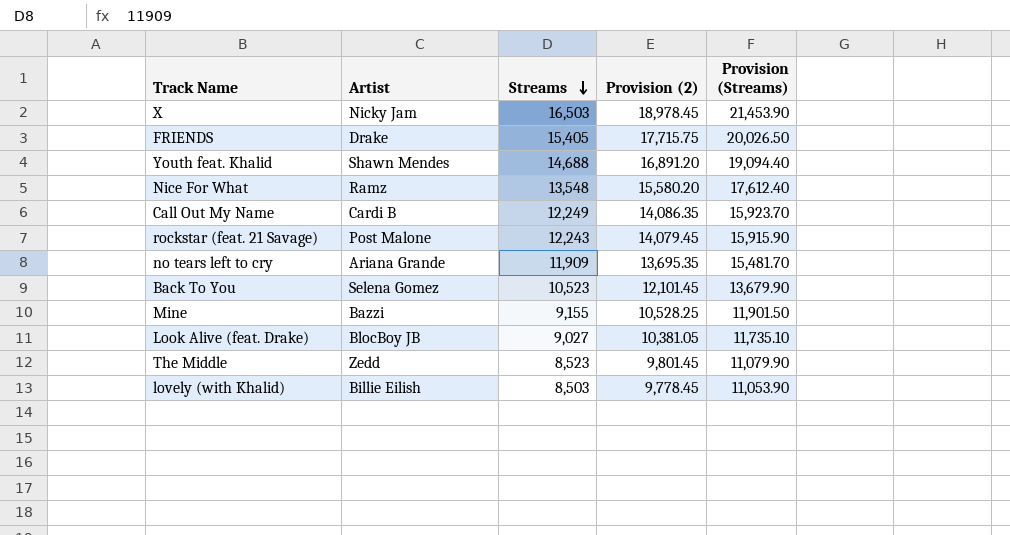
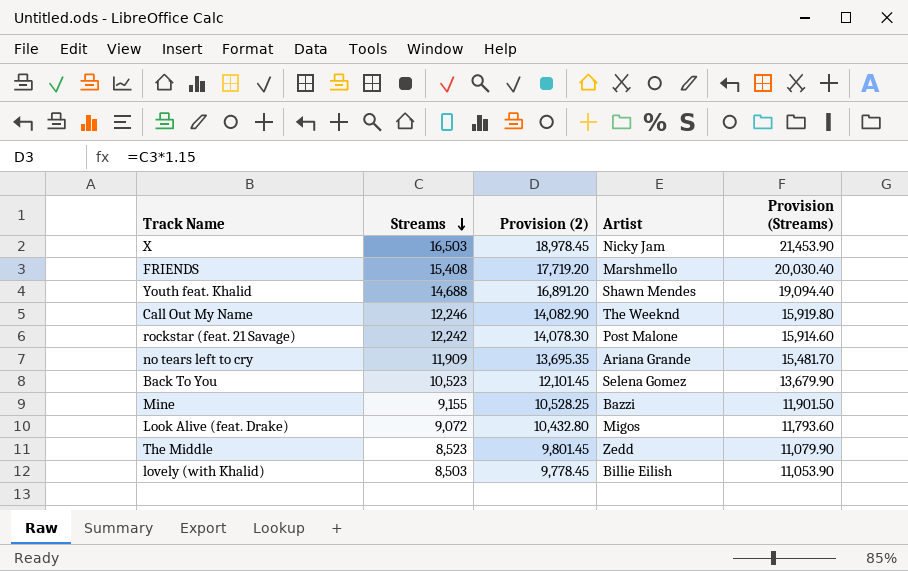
column Artist | position: 2 -> 4
row Nice For What: Ramz | 13,548 | 15,580.20 | 17,612.40 -> none
FRIENDS | Streams: 15,405 -> 15,408
FRIENDS | Provision (2): 17,715.75 -> 17,719.20
FRIENDS | Artist: Drake -> Marshmello
FRIENDS | Provision (Streams): 20,026.50 -> 20,030.40
Call Out My Name | Streams: 12,249 -> 12,246
Call Out My Name | Provision (2): 14,086.35 -> 14,082.90
Call Out My Name | Artist: Cardi B -> The Weeknd
Call Out My Name | Provision (Streams): 15,923.70 -> 15,919.80
rockstar (feat. 21 Savage) | Streams: 12,243 -> 12,242
rockstar (feat. 21 Savage) | Provision (2): 14,079.45 -> 14,078.30
rockstar (feat. 21 Savage) | Provision (Streams): 15,915.90 -> 15,914.60
Look Alive (feat. Drake) | Streams: 9,027 -> 9,072
Look Alive (feat. Drake) | Provision (2): 10,381.05 -> 10,432.80
Look Alive (feat. Drake) | Artist: BlocBoy JB -> Migos
Look Alive (feat. Drake) | Provision (Streams): 11,735.10 -> 11,793.60

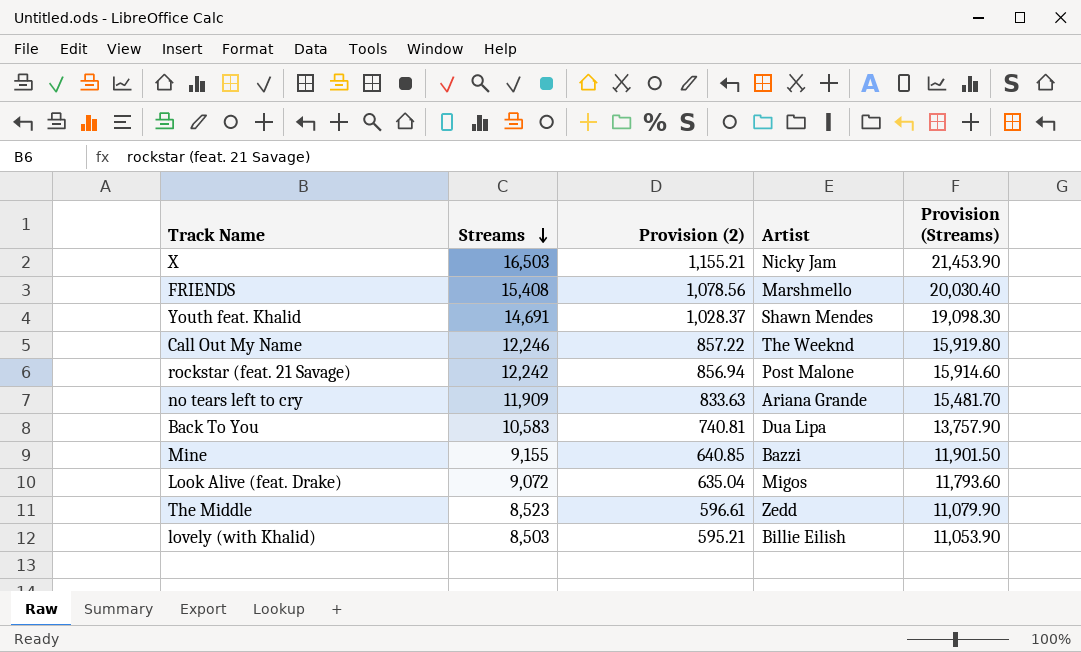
column Provision (2) | formula: [Streams] * 1.15 -> [Streams] * 0.07
Youth feat. Khalid | Streams: 14,688 -> 14,691
Youth feat. Khalid | Provision (Streams): 19,094.40 -> 19,098.30
Back To You | Streams: 10,523 -> 10,583
Back To You | Artist: Selena Gomez -> Dua Lipa
Back To You | Provision (Streams): 13,679.90 -> 13,757.90

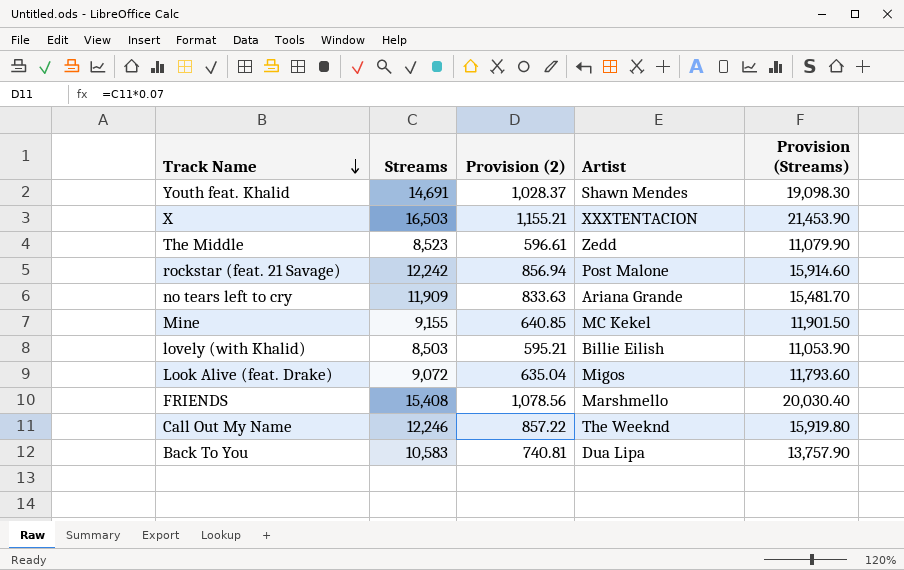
row order: Streams descending -> Track Name descending
X | Artist: Nicky Jam -> XXXTENTACION
Mine | Artist: Bazzi -> MC Kekel

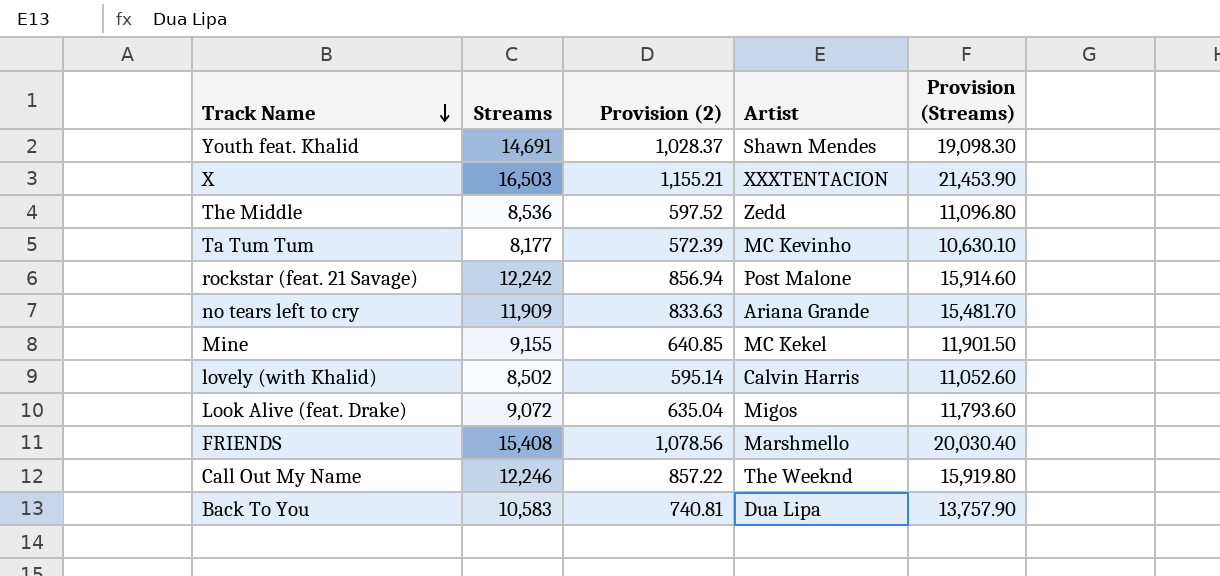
The Middle | Streams: 8,523 -> 8,536
The Middle | Provision (2): 596.61 -> 597.52
The Middle | Provision (Streams): 11,079.90 -> 11,096.80
row Ta Tum Tum: none -> 8,177 | 572.39 | MC Kevinho | 10,630.10
lovely (with Khalid) | Streams: 8,503 -> 8,502
lovely (with Khalid) | Provision (2): 595.21 -> 595.14
lovely (with Khalid) | Artist: Billie Eilish -> Calvin Harris
lovely (with Khalid) | Provision (Streams): 11,053.90 -> 11,052.60

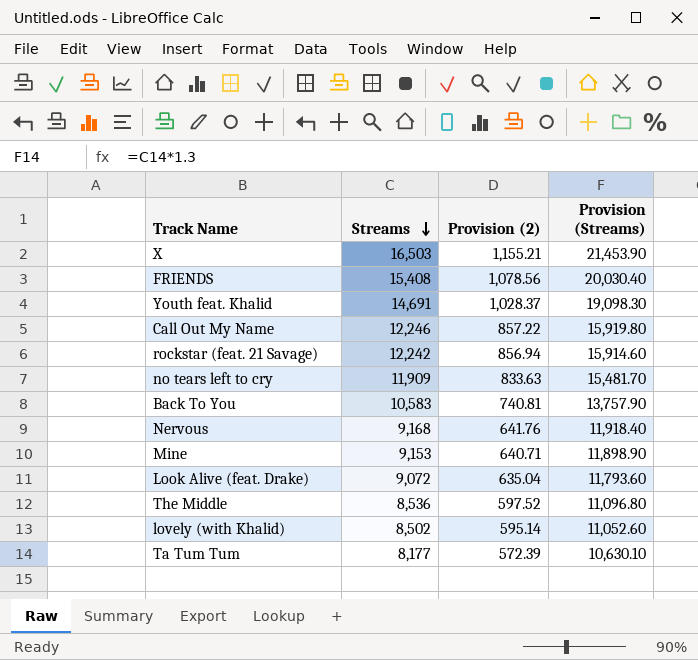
row order: Track Name descending -> Streams descending
column Artist | position: 4 -> none
row Nervous: none -> 9,168 | 641.76 | 11,918.40
Mine | Streams: 9,155 -> 9,153
Mine | Provision (2): 640.85 -> 640.71
Mine | Provision (Streams): 11,901.50 -> 11,898.90

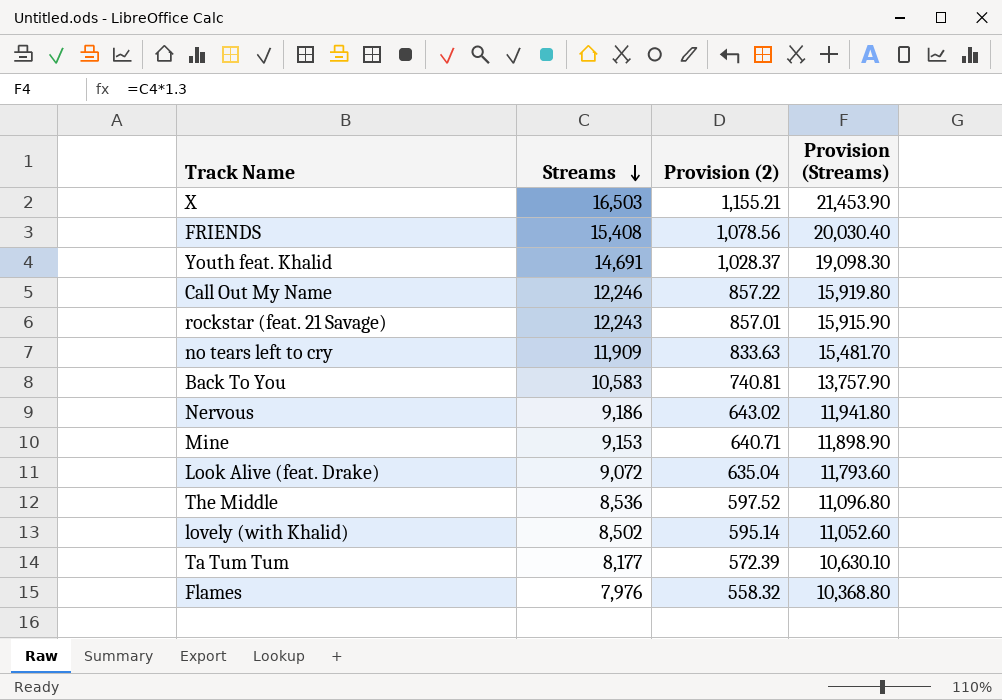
rockstar (feat. 21 Savage) | Streams: 12,242 -> 12,243
rockstar (feat. 21 Savage) | Provision (2): 856.94 -> 857.01
rockstar (feat. 21 Savage) | Provision (Streams): 15,914.60 -> 15,915.90
Nervous | Streams: 9,168 -> 9,186
Nervous | Provision (2): 641.76 -> 643.02
Nervous | Provision (Streams): 11,918.40 -> 11,941.80
row Flames: none -> 7,976 | 558.32 | 10,368.80

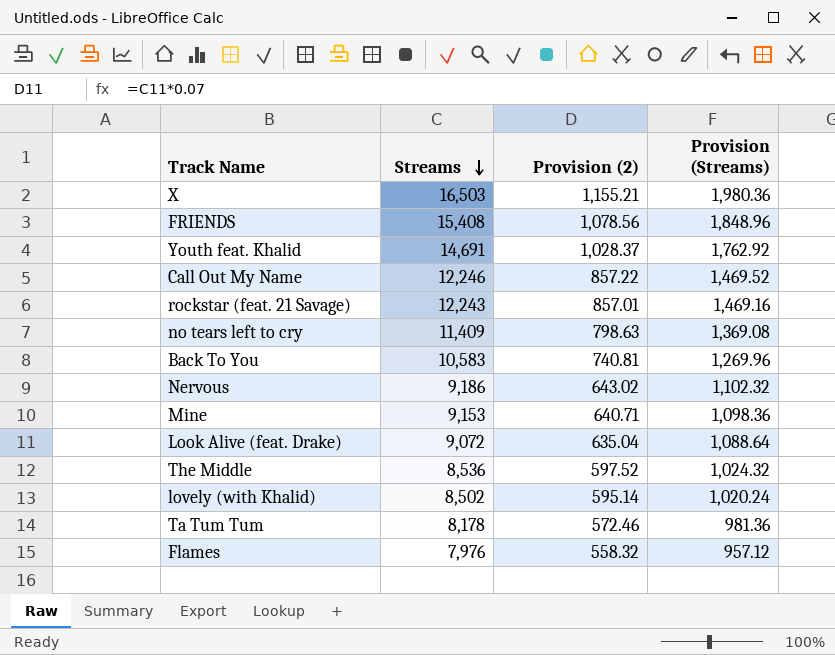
column Provision (Streams) | formula: [Streams] * 1.3 -> [Streams] * 0.12
no tears left to cry | Streams: 11,909 -> 11,409
no tears left to cry | Provision (2): 833.63 -> 798.63
Ta Tum Tum | Streams: 8,177 -> 8,178
Ta Tum Tum | Provision (2): 572.39 -> 572.46

